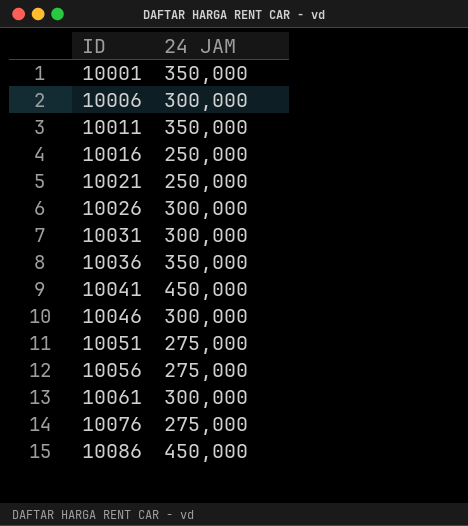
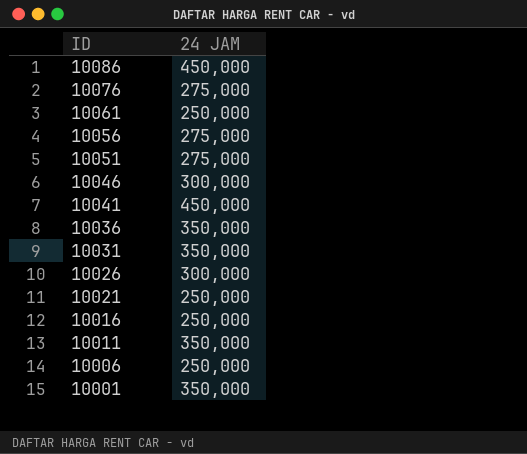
row order: ID ascending -> ID descending
10061 | 24 JAM: 300,000 -> 250,000
10031 | 24 JAM: 300,000 -> 350,000
10006 | 24 JAM: 300,000 -> 250,000

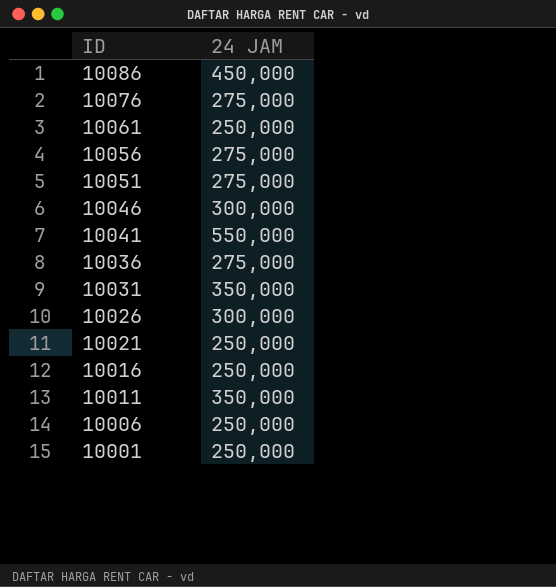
10041 | 24 JAM: 450,000 -> 550,000
10036 | 24 JAM: 350,000 -> 275,000
10001 | 24 JAM: 350,000 -> 250,000

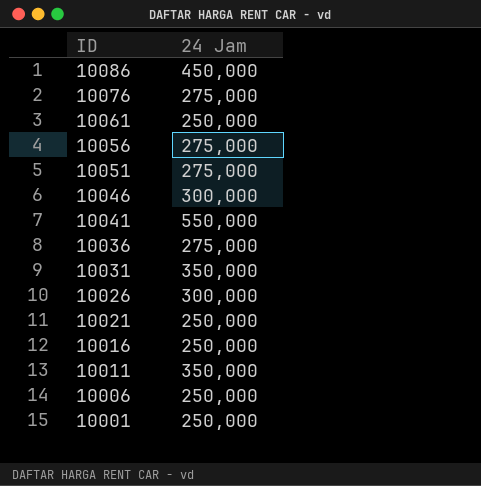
column name: 24 JAM -> 24 Jam

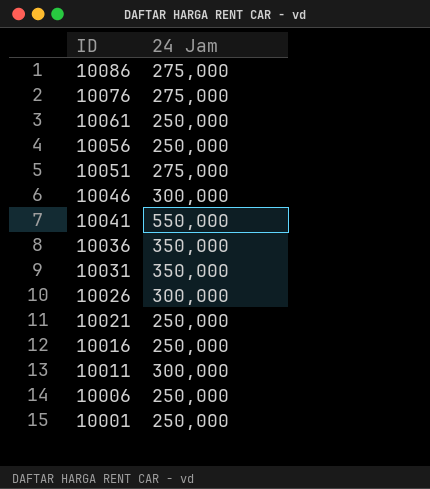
10086 | 24 Jam: 450,000 -> 275,000
10056 | 24 Jam: 275,000 -> 250,000
10036 | 24 Jam: 275,000 -> 350,000
10011 | 24 Jam: 350,000 -> 300,000

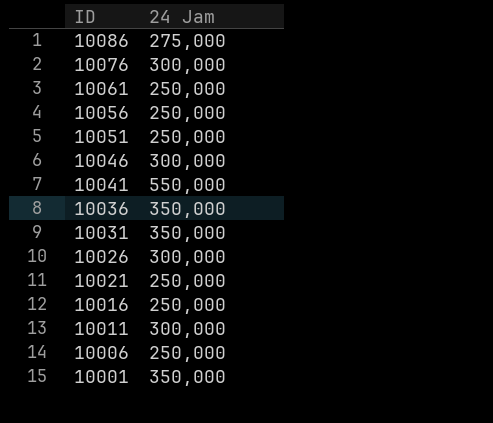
10076 | 24 Jam: 275,000 -> 300,000
10051 | 24 Jam: 275,000 -> 250,000
10001 | 24 Jam: 250,000 -> 350,000

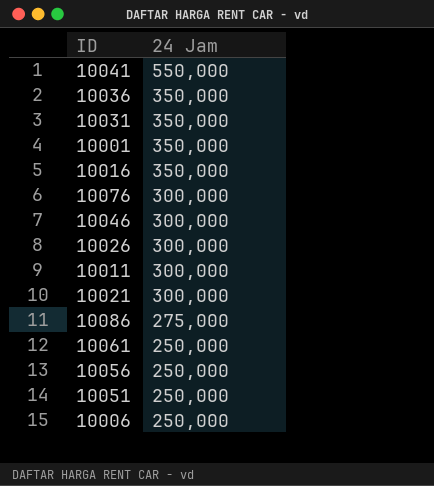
row order: ID descending -> 24 Jam descending
10016 | 24 Jam: 250,000 -> 350,000
10021 | 24 Jam: 250,000 -> 300,000

